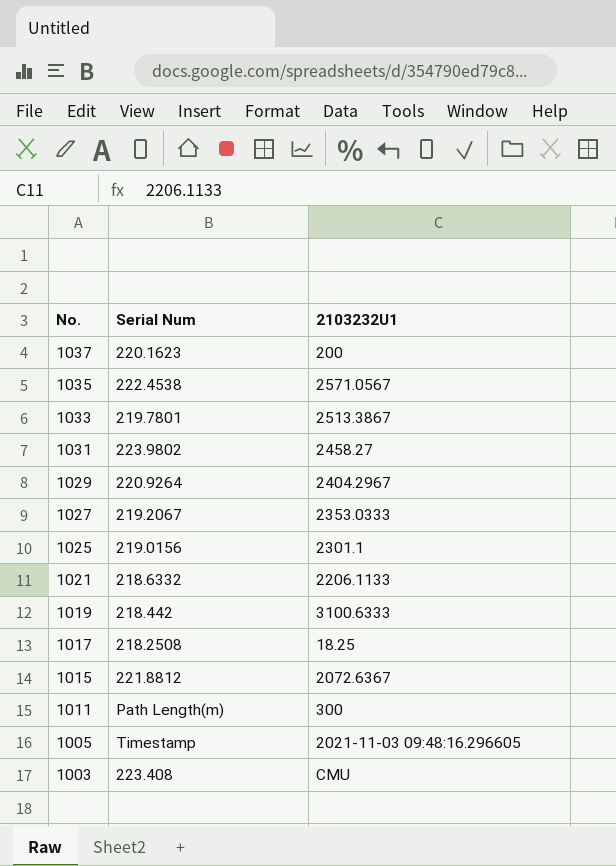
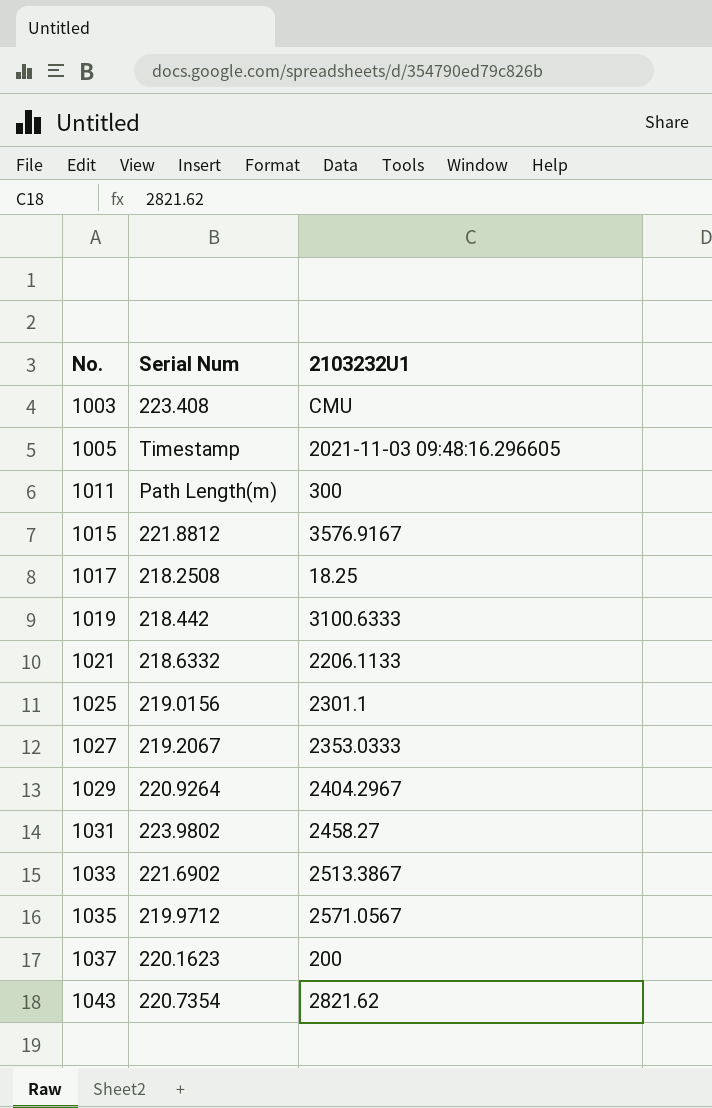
row order: No. descending -> No. ascending
1015 | 2103232U1: 2072.6367 -> 3576.9167
1033 | Serial Num: 219.7801 -> 221.6902
1035 | Serial Num: 222.4538 -> 219.9712
row 1043: none -> 220.7354 | 2821.62

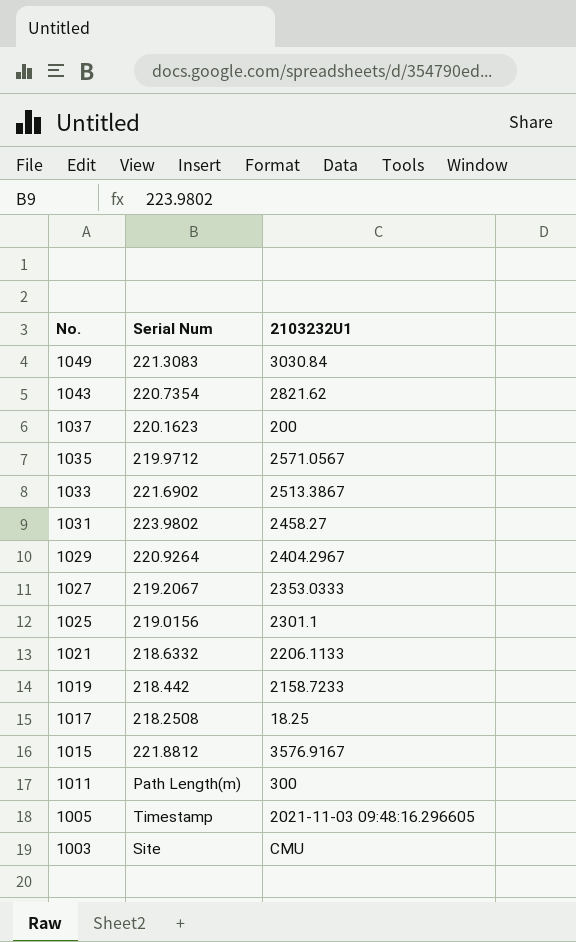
row order: No. ascending -> No. descending
row 1049: none -> 221.3083 | 3030.84
1019 | 2103232U1: 3100.6333 -> 2158.7233
1003 | Serial Num: 223.408 -> Site

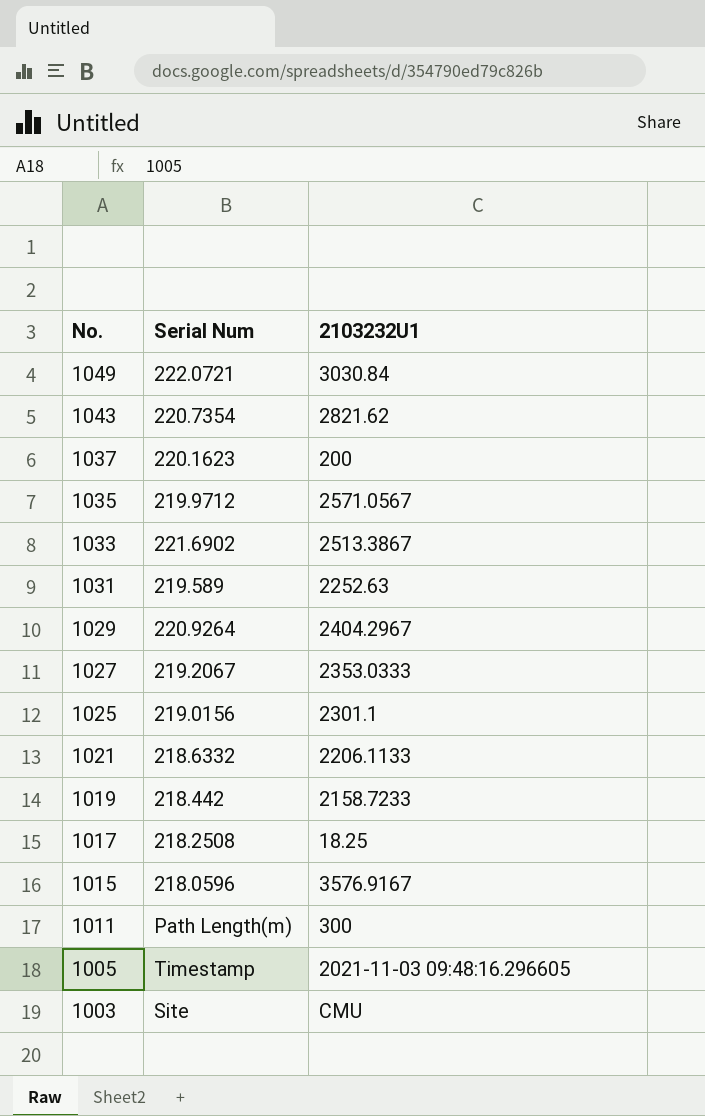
1049 | Serial Num: 221.3083 -> 222.0721
1031 | Serial Num: 223.9802 -> 219.589
1031 | 2103232U1: 2458.27 -> 2252.63
1015 | Serial Num: 221.8812 -> 218.0596

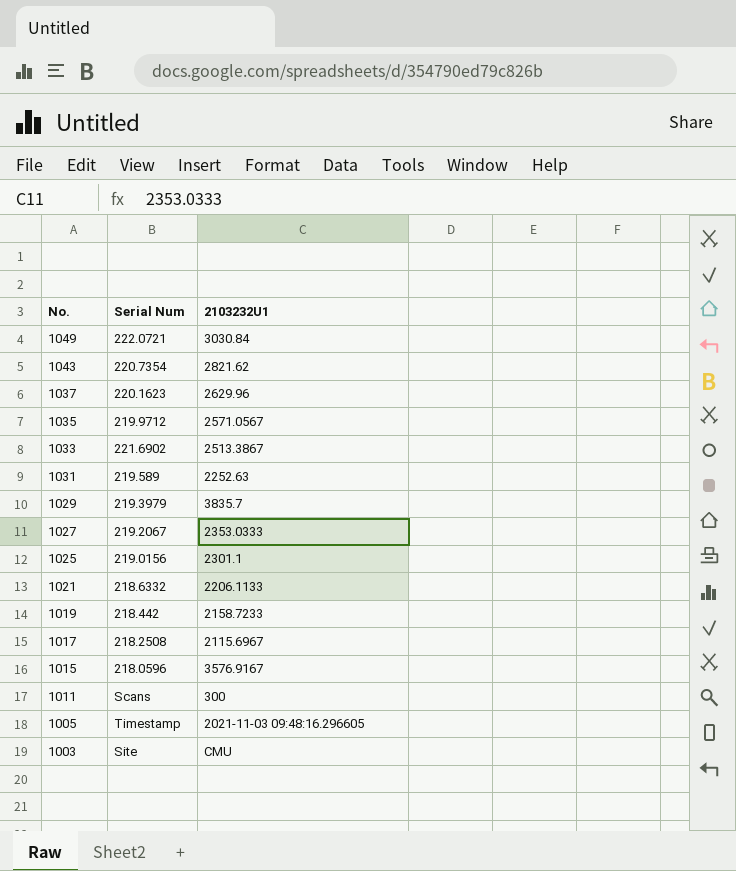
1037 | 2103232U1: 200 -> 2629.96
1029 | Serial Num: 220.9264 -> 219.3979
1029 | 2103232U1: 2404.2967 -> 3835.7
1017 | 2103232U1: 18.25 -> 2115.6967
1011 | Serial Num: Path Length(m) -> Scans

